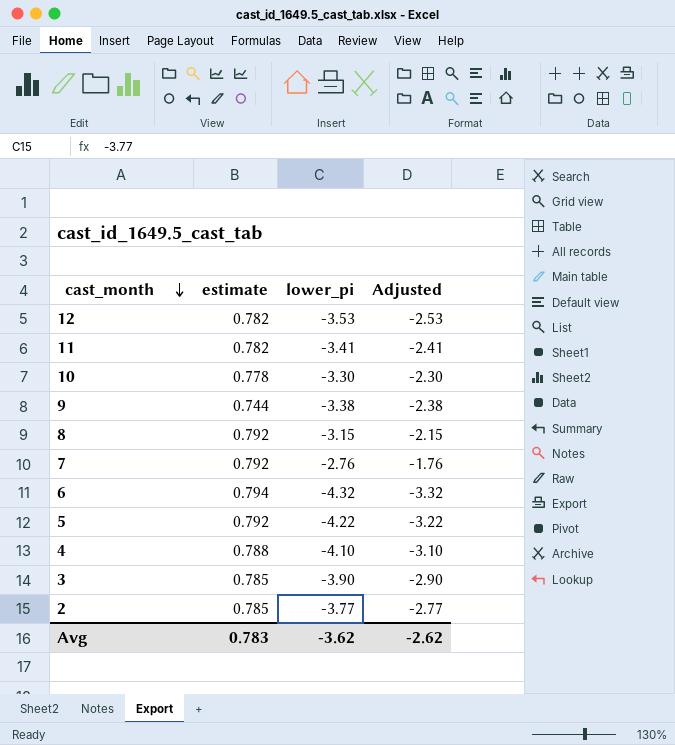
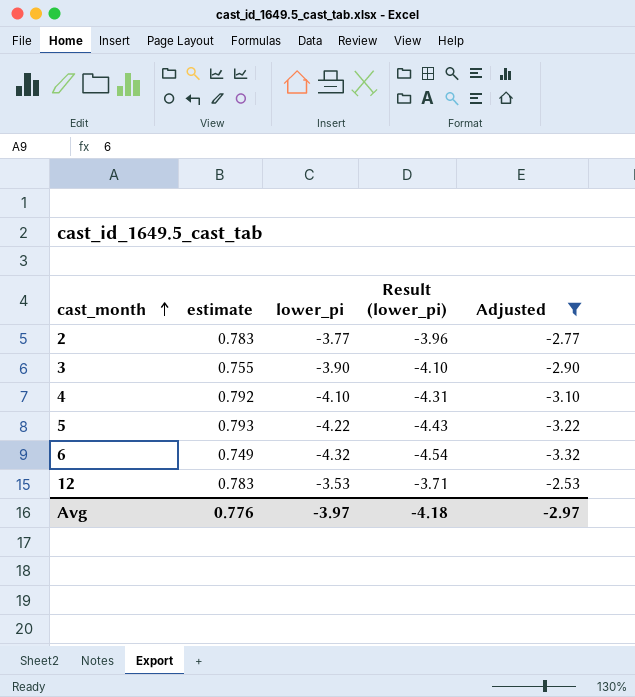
filter: none -> Adjusted <= -2.53
row order: cast_month descending -> cast_month ascending
column Result (lower_pi) | formula: none -> [lower_pi] * 1.05
2 | estimate: 0.785 -> 0.783
3 | estimate: 0.785 -> 0.755
4 | estimate: 0.788 -> 0.792
5 | estimate: 0.792 -> 0.793
6 | estimate: 0.794 -> 0.749
12 | estimate: 0.782 -> 0.783
Avg | estimate: 0.783 -> 0.776
Avg | lower_pi: -3.62 -> -3.97
Avg | Adjusted: -2.62 -> -2.97

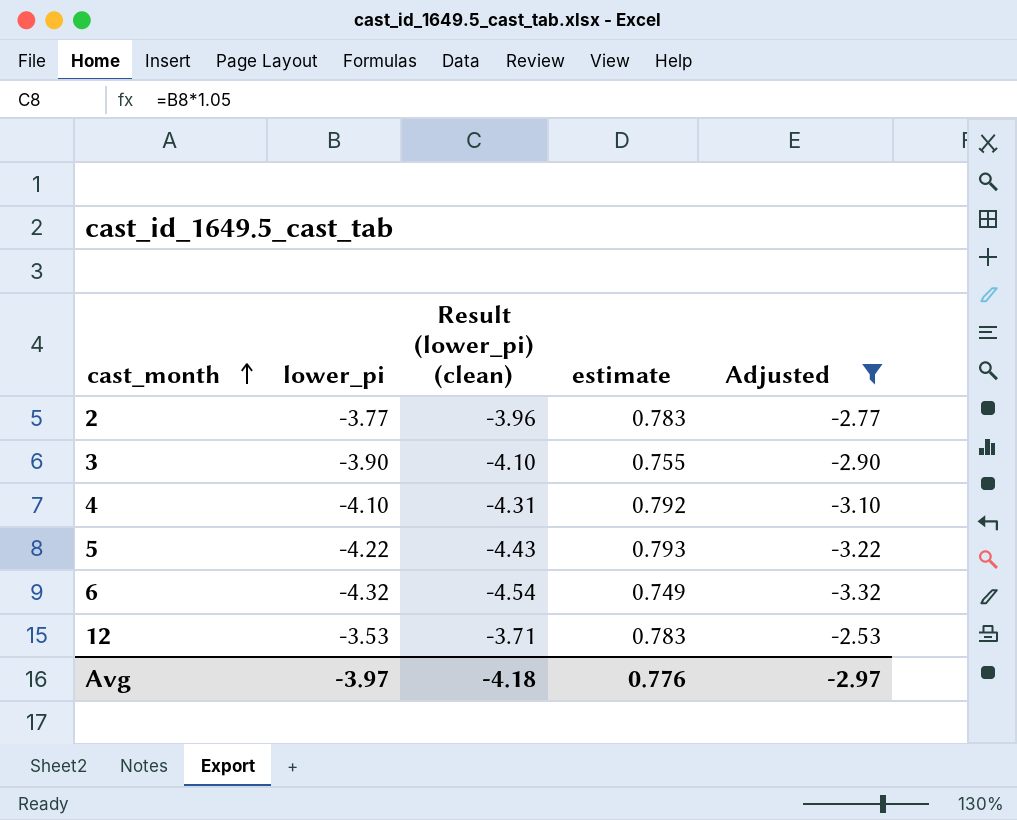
column name: Result (lower_pi) -> Result (lower_pi) (clean)
column estimate | position: 2 -> 4

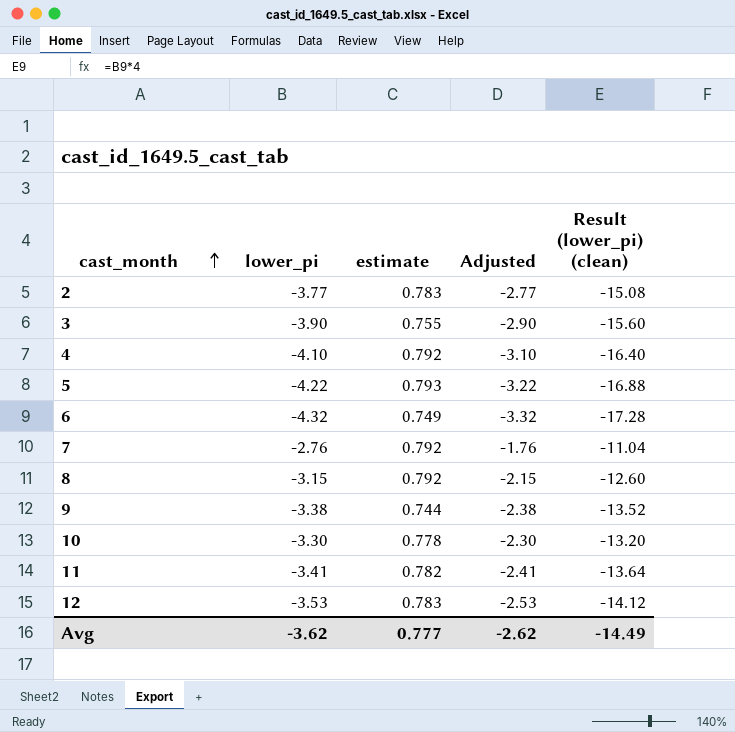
filter: Adjusted <= -2.53 -> none
column Result (lower_pi) (clean) | formula: [lower_pi] * 1.05 -> [lower_pi] * 4
column Result (lower_pi) (clean) | position: 3 -> 5
Avg | lower_pi: -3.97 -> -3.62
Avg | estimate: 0.776 -> 0.777
Avg | Adjusted: -2.97 -> -2.62
Avg | Result (lower_pi) (clean): -4.18 -> -14.49

